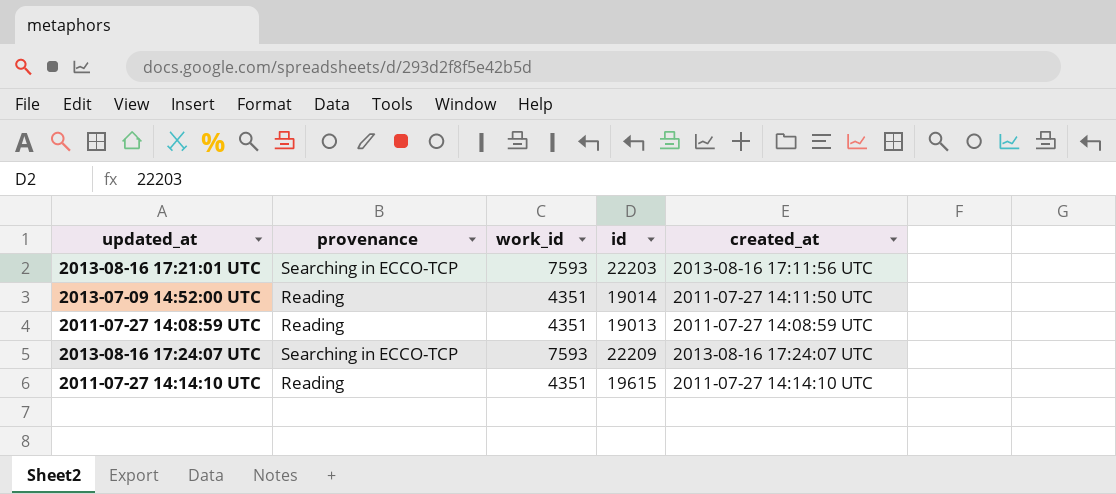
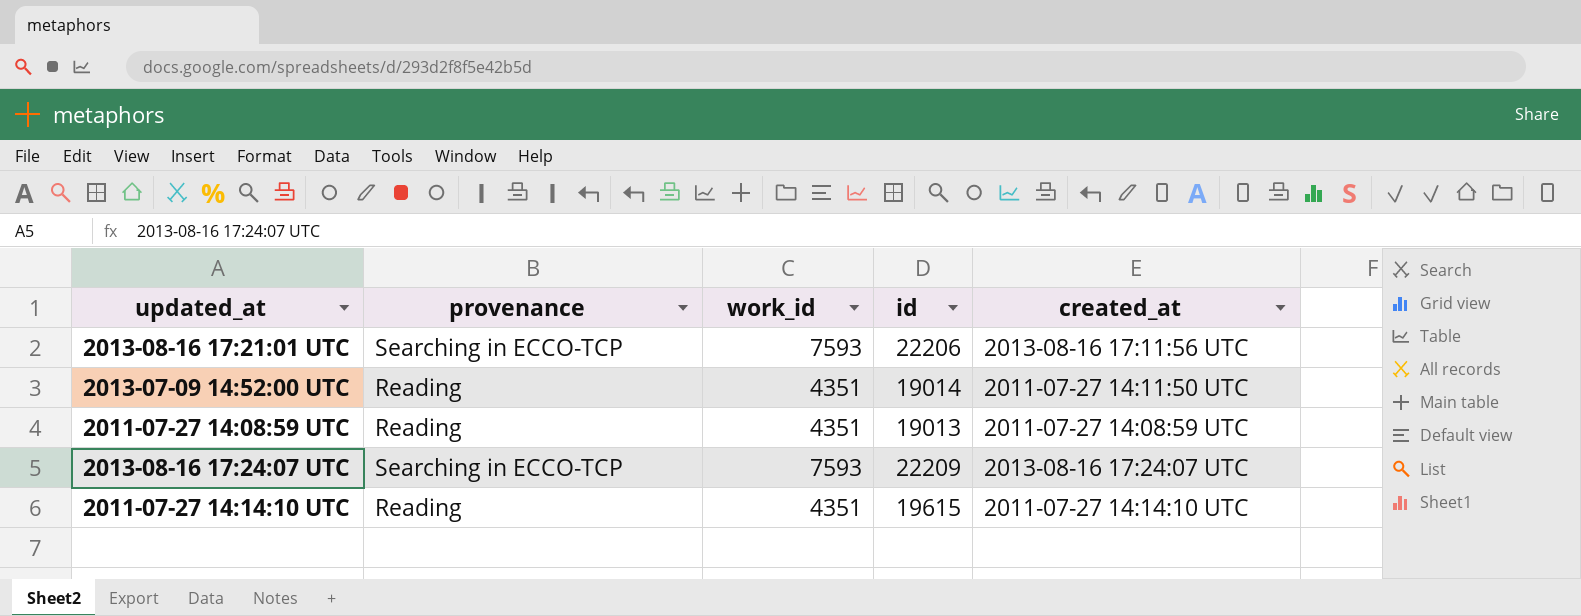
2013-08-16 17:21:01 UTC | id: 22203 -> 22206

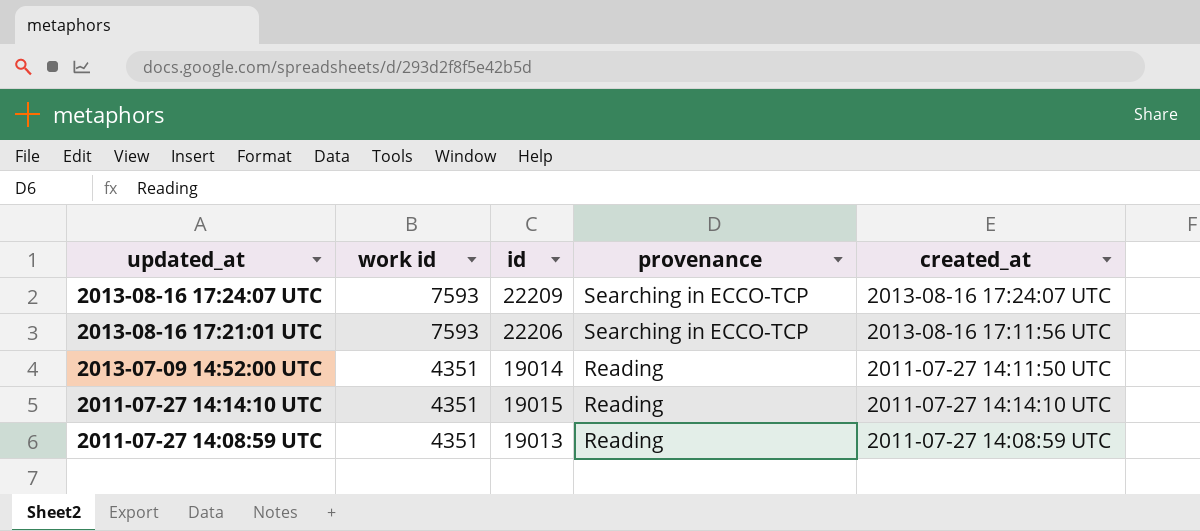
row order: none -> updated_at descending
column name: work_id -> work id
column provenance | position: 2 -> 4
2011-07-27 14:14:10 UTC | id: 19615 -> 19015

